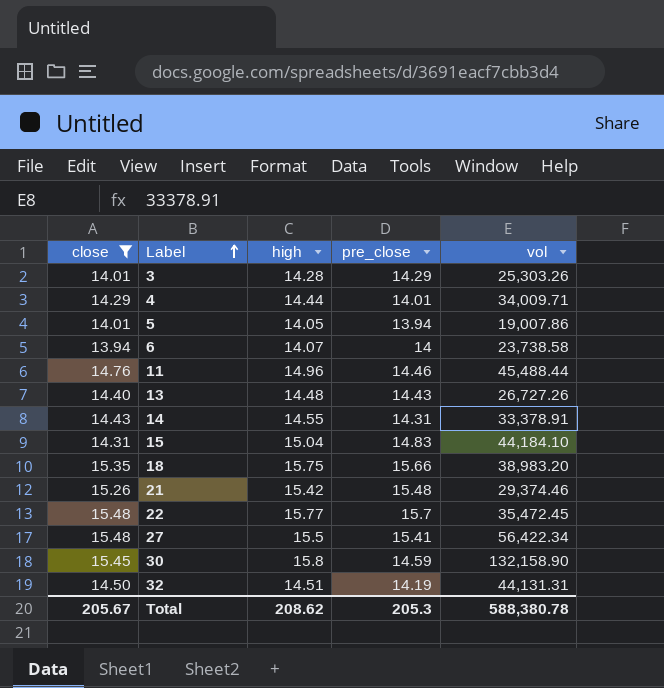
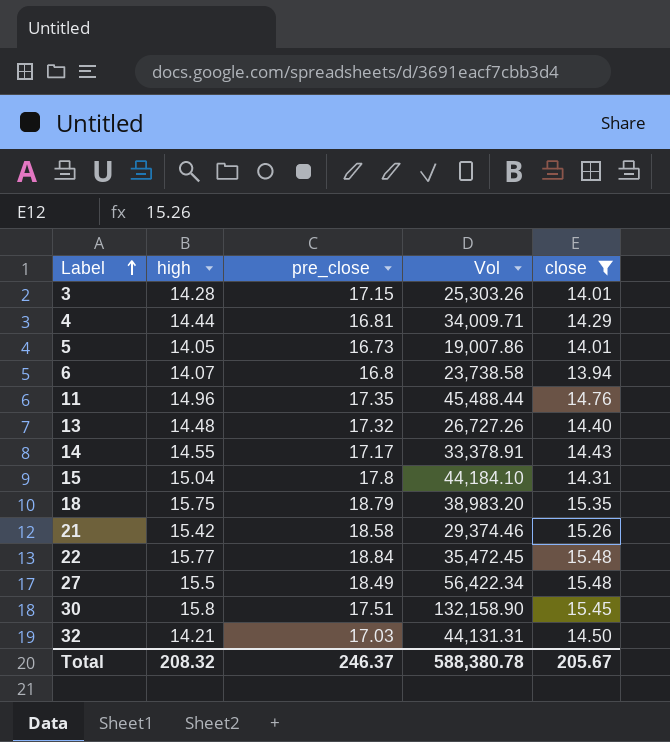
column name: vol -> Vol
column close | position: 1 -> 5
3 | pre_close: 14.29 -> 17.15
4 | pre_close: 14.01 -> 16.81
5 | pre_close: 13.94 -> 16.73
6 | pre_close: 14 -> 16.8
11 | pre_close: 14.46 -> 17.35
13 | pre_close: 14.43 -> 17.32
14 | pre_close: 14.31 -> 17.17
15 | pre_close: 14.83 -> 17.8
18 | pre_close: 15.66 -> 18.79
21 | pre_close: 15.48 -> 18.58
22 | pre_close: 15.7 -> 18.84
27 | pre_close: 15.41 -> 18.49
30 | pre_close: 14.59 -> 17.51
32 | high: 14.51 -> 14.21
32 | pre_close: 14.19 -> 17.03
Total | high: 208.62 -> 208.32
Total | pre_close: 205.3 -> 246.37

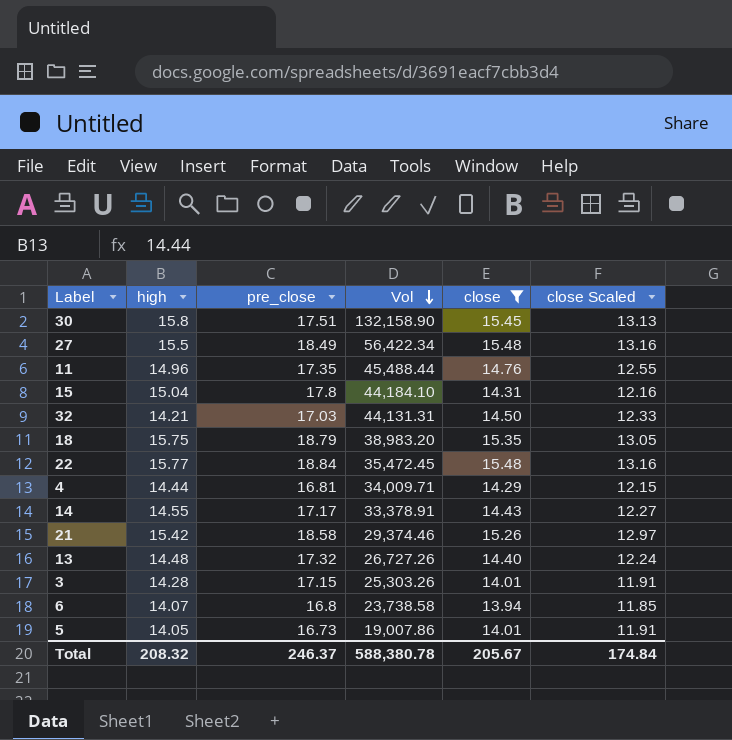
row order: Label ascending -> Vol descending
column close Scaled | formula: none -> [close] * 0.85

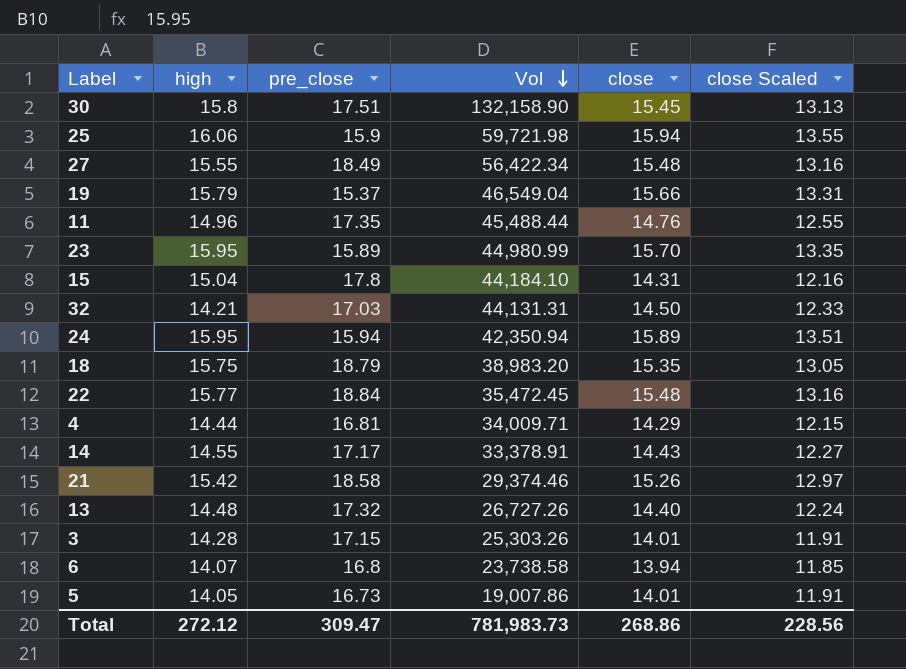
filter: close <= 15.48 -> none
27 | high: 15.5 -> 15.55
Total | high: 208.32 -> 272.12
Total | pre_close: 246.37 -> 309.47
Total | Vol: 588,380.78 -> 781,983.73
Total | close: 205.67 -> 268.86
Total | close Scaled: 174.84 -> 228.56

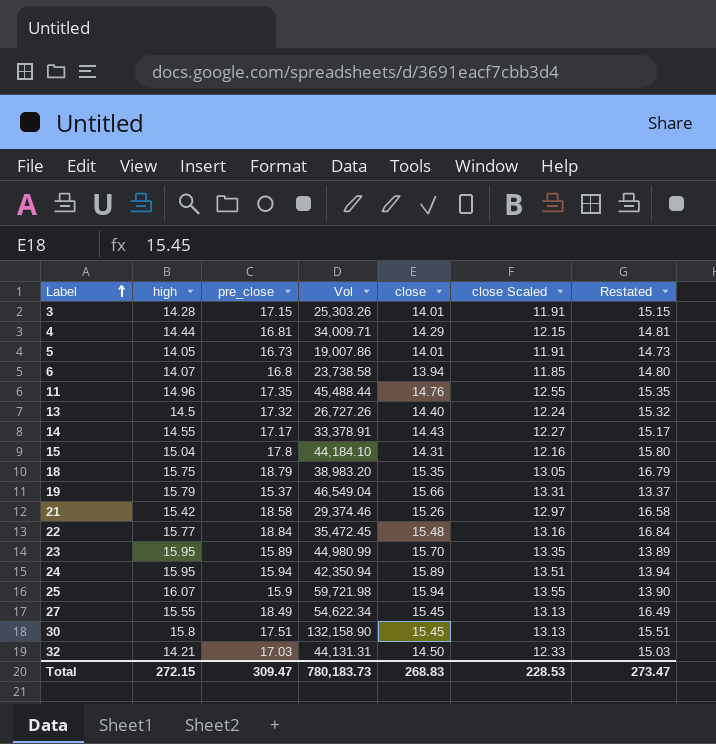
row order: Vol descending -> Label ascending
column Restated | formula: none -> [pre_close] - 2
13 | high: 14.48 -> 14.5
25 | high: 16.06 -> 16.07
27 | Vol: 56,422.34 -> 54,622.34
27 | close: 15.48 -> 15.45
27 | close Scaled: 13.16 -> 13.13
Total | high: 272.12 -> 272.15
Total | Vol: 781,983.73 -> 780,183.73
Total | close: 268.86 -> 268.83
Total | close Scaled: 228.56 -> 228.53

